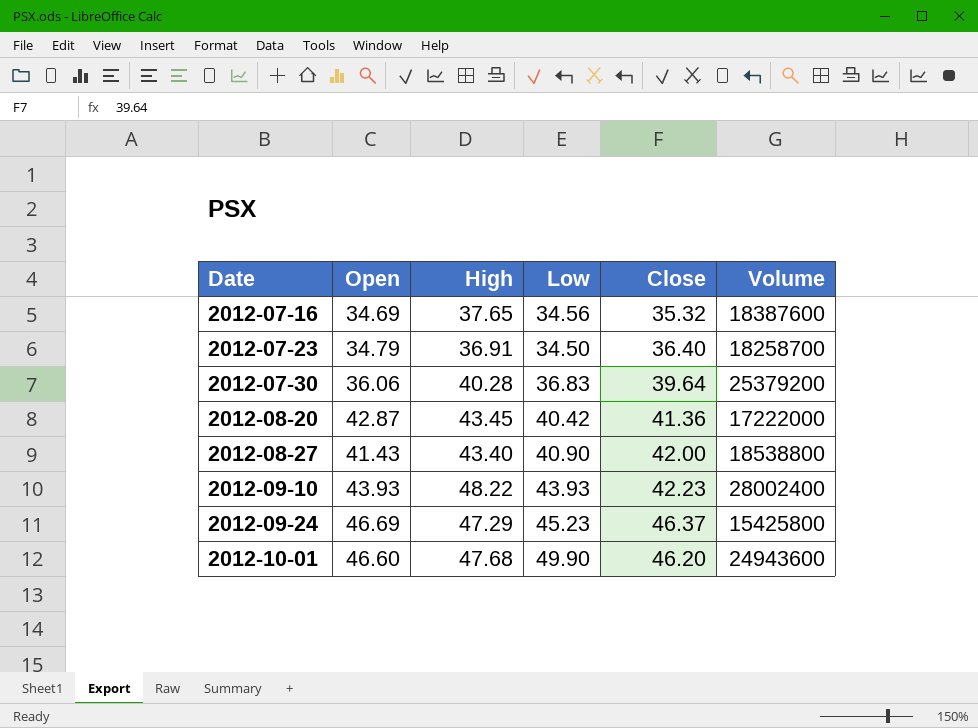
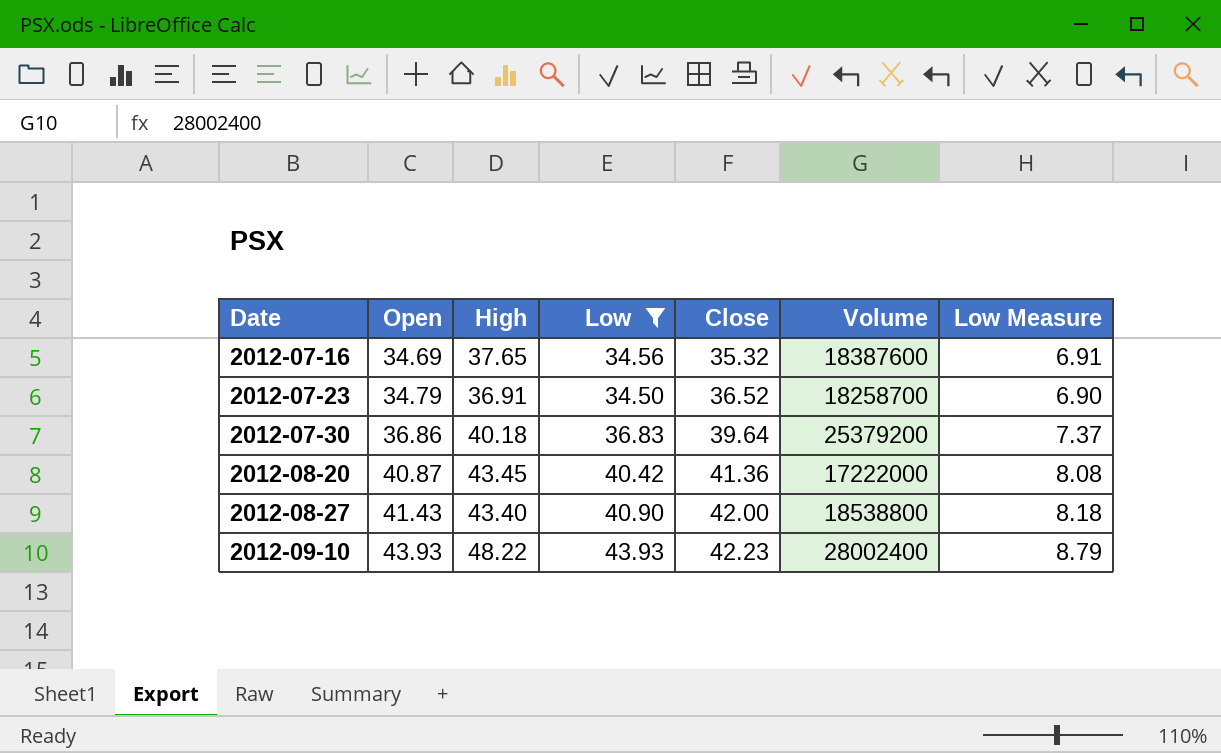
filter: none -> Low <= 43.93
column Low Measure | formula: none -> [Low] * 0.2
2012-07-23 | Close: 36.40 -> 36.52
2012-07-30 | Open: 36.06 -> 36.86
2012-07-30 | High: 40.28 -> 40.18
2012-08-20 | Open: 42.87 -> 40.87

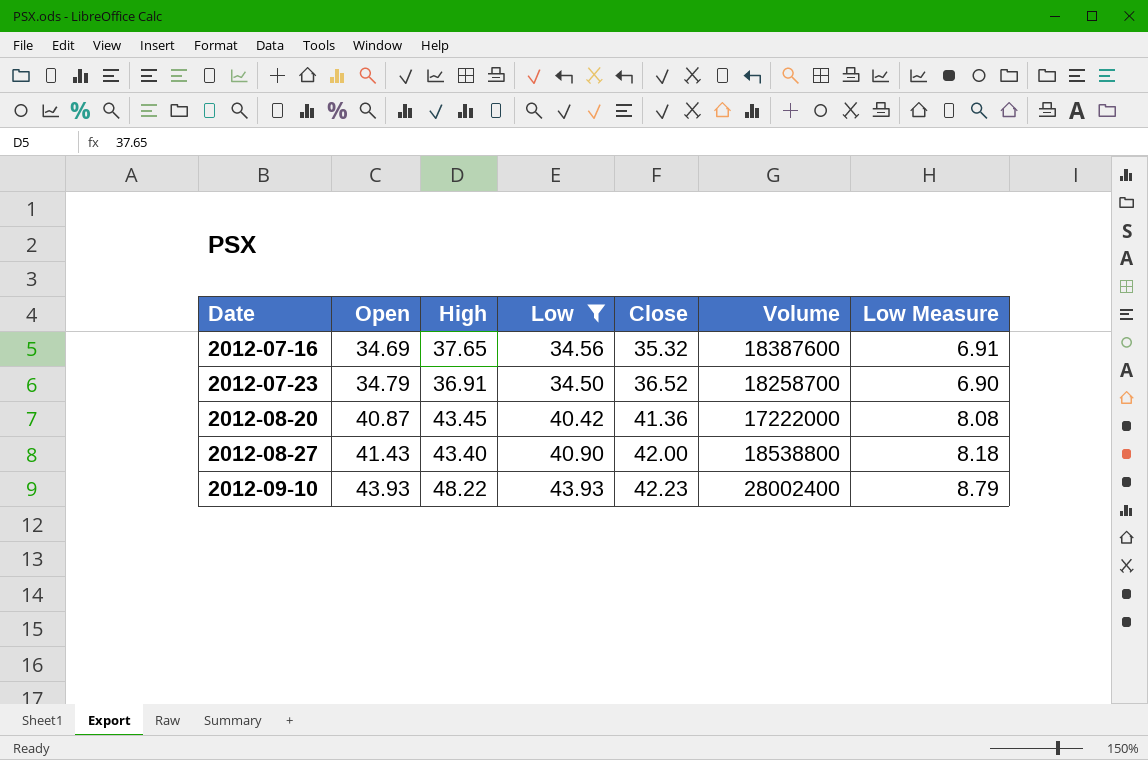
row 2012-07-30: 36.86 | 40.18 | 36.83 | 39.64 | 25379200 | 7.37 -> none

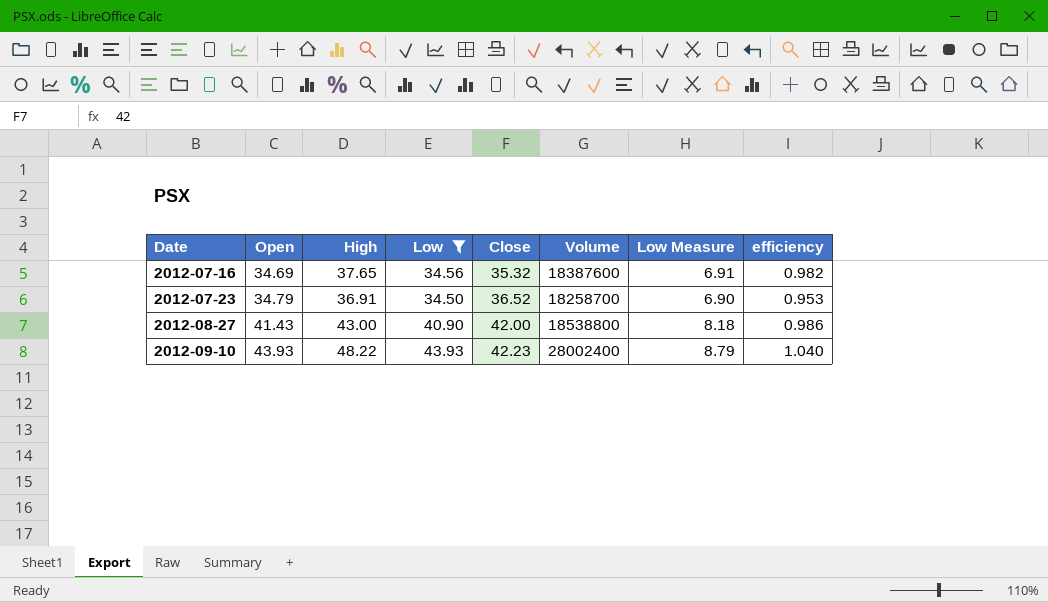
column efficiency | formula: none -> [Open] / [Close]
row 2012-08-20: 40.87 | 43.45 | 40.42 | 41.36 | 17222000 | 8.08 -> none
2012-08-27 | High: 43.40 -> 43.00

